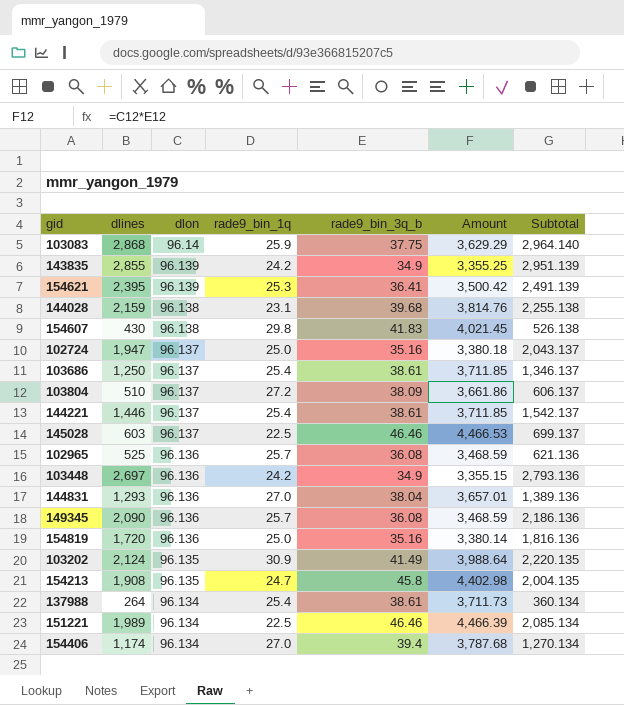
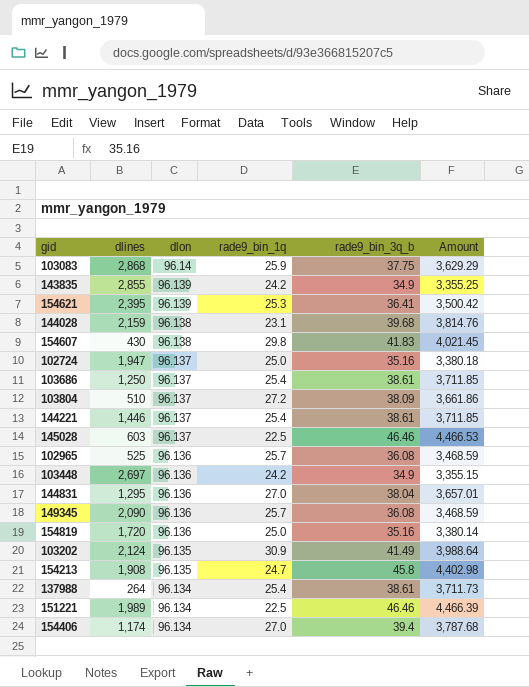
column Subtotal | formula: [dlines] + [dlon] -> none
144831 | dlines: 1,293 -> 1,295

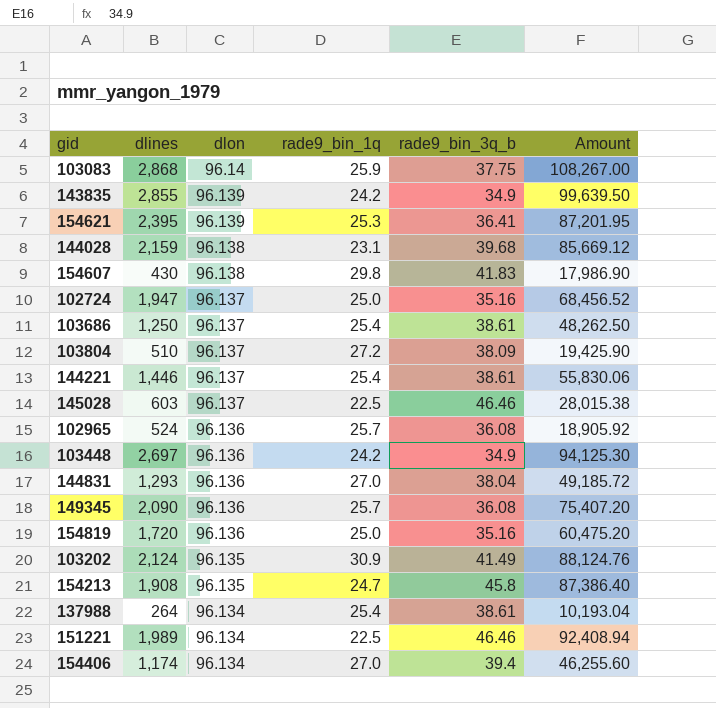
column Amount | formula: [dlon] * [rade9_bin_3q_b] -> [dlines] * [rade9_bin_3q_b]
102965 | dlines: 525 -> 524
144831 | dlines: 1,295 -> 1,293

